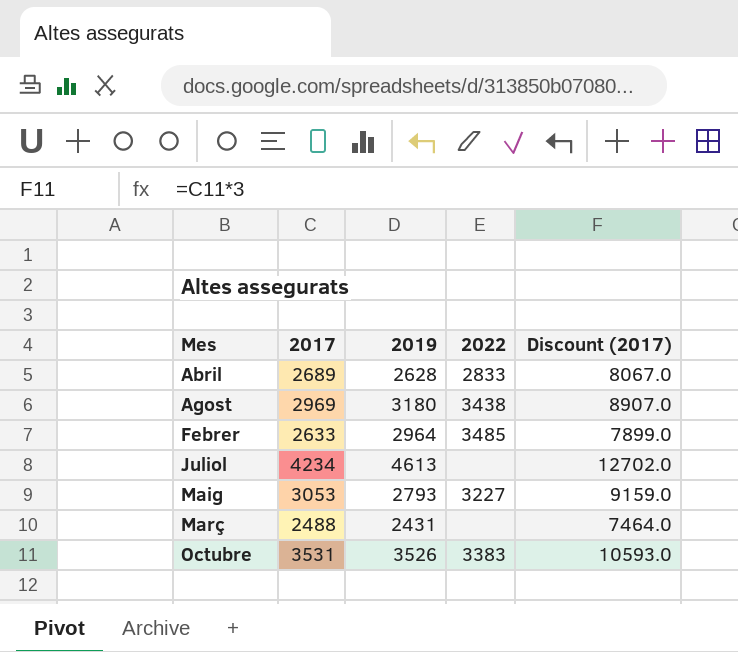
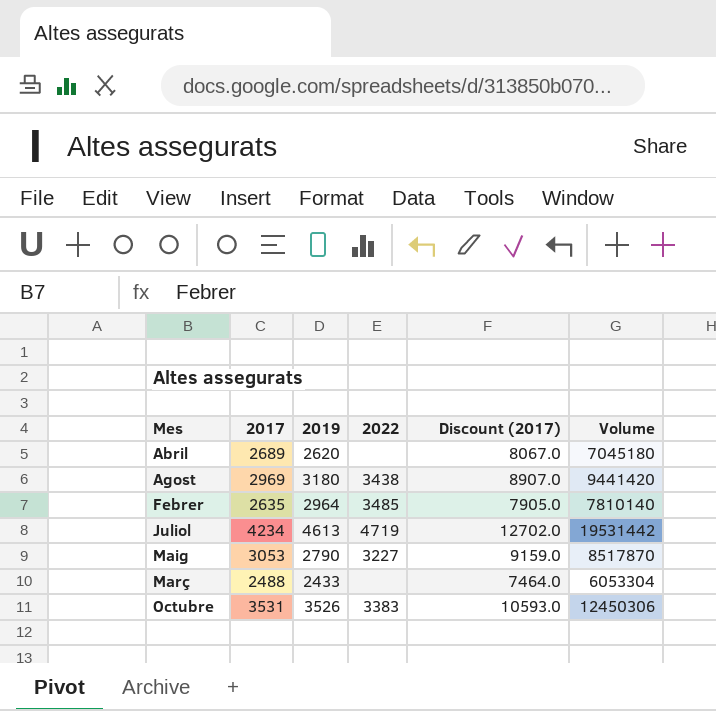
column Volume | formula: none -> [2017] * [2019]
Abril | 2019: 2628 -> 2620
Abril | 2022: 2833 -> none
Febrer | 2017: 2633 -> 2635
Febrer | Discount (2017): 7899.0 -> 7905.0
Juliol | 2022: none -> 4719
Maig | 2019: 2793 -> 2790
Març | 2019: 2431 -> 2433

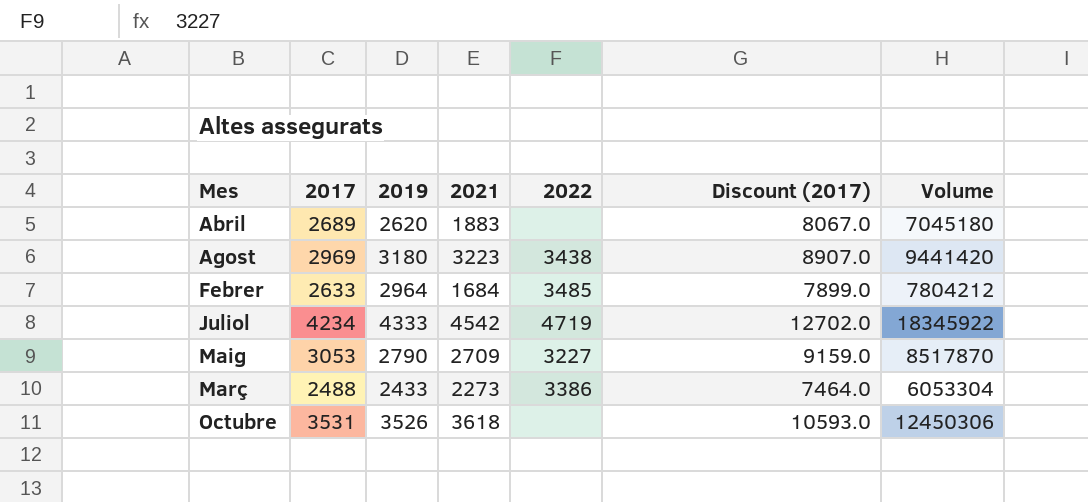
column 2021 | position: none -> 4
Febrer | 2017: 2635 -> 2633
Febrer | Discount (2017): 7905.0 -> 7899.0
Febrer | Volume: 7810140 -> 7804212
Juliol | 2019: 4613 -> 4333
Juliol | Volume: 19531442 -> 18345922
Març | 2022: none -> 3386
Octubre | 2022: 3383 -> none

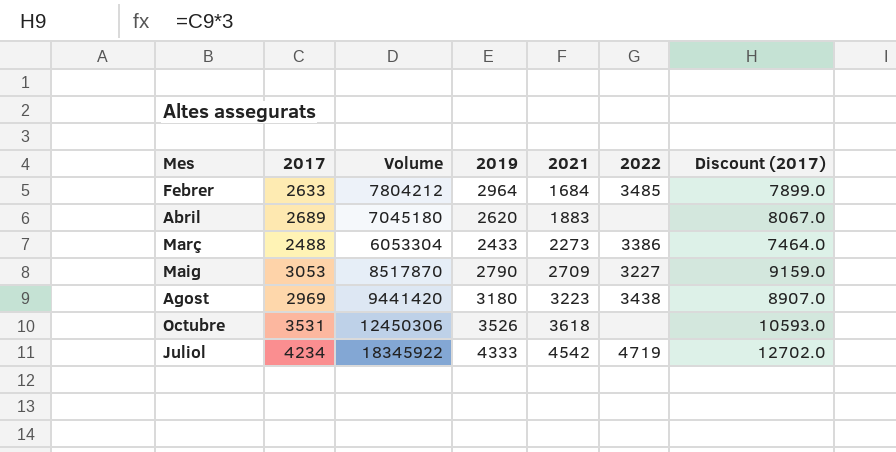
row order: Mes ascending -> 2021 ascending
column Volume | position: 7 -> 3

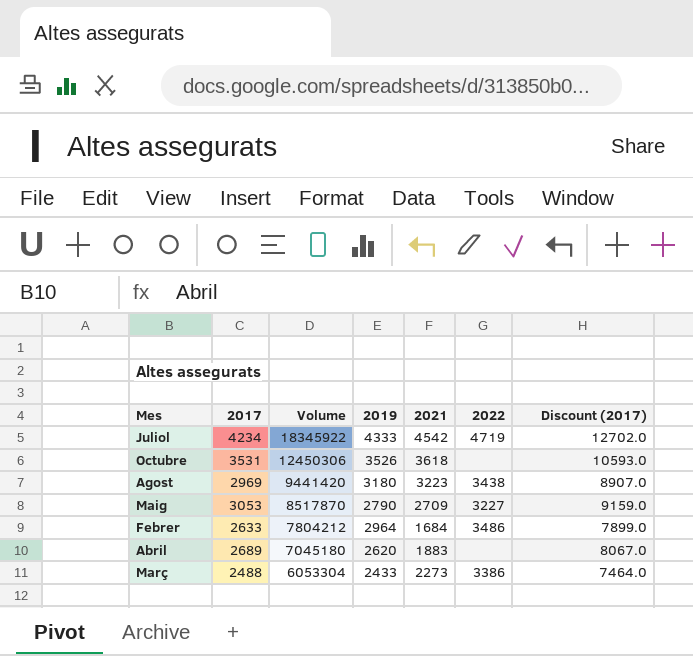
row order: 2021 ascending -> Volume descending
Febrer | 2022: 3485 -> 3486

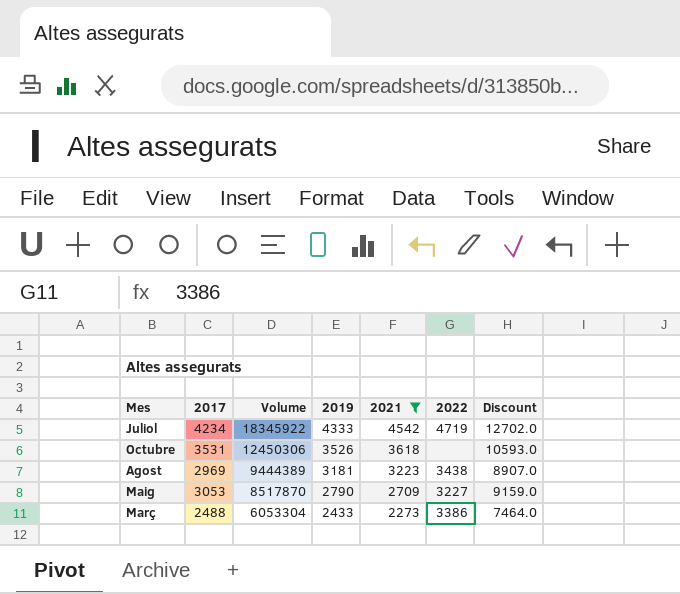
filter: none -> 2021 >= 2273
column name: Discount (2017) -> Discount
Agost | Volume: 9441420 -> 9444389
Agost | 2019: 3180 -> 3181

